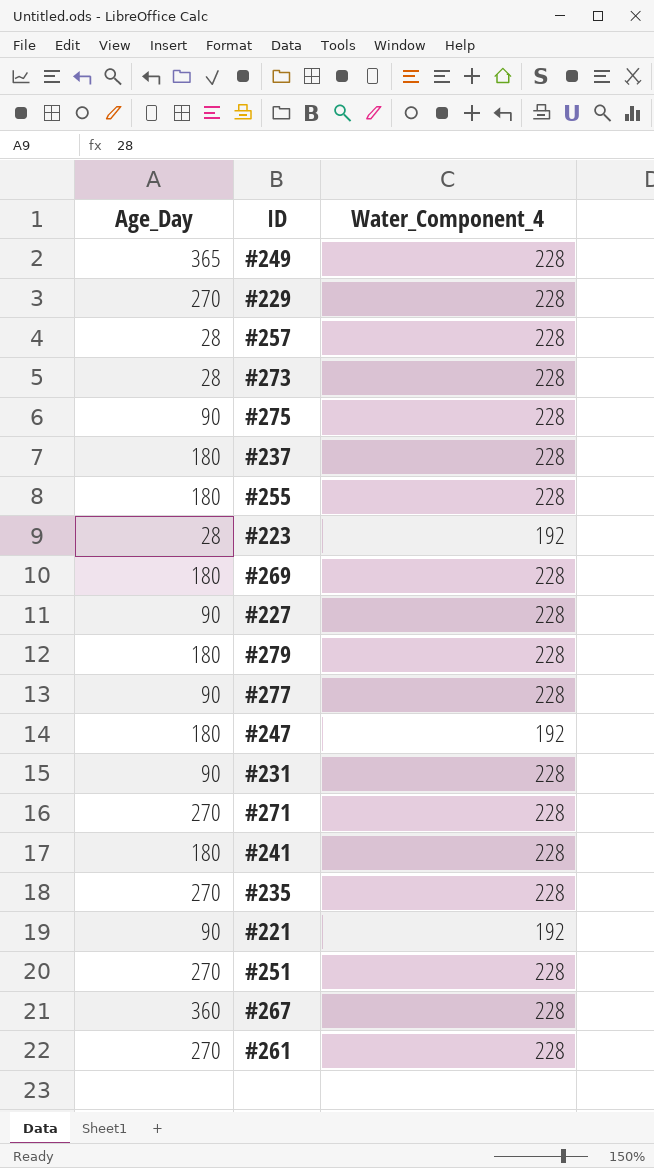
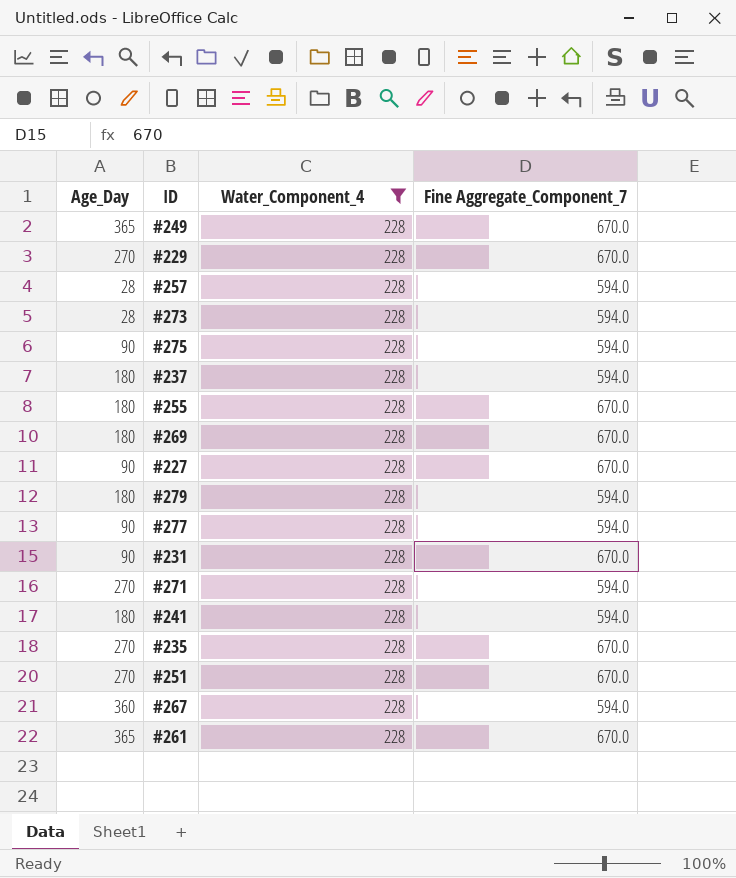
filter: none -> Water_Component_4 = 228
column Fine Aggregate_Component_7 | position: none -> 4
#261 | Age_Day: 270 -> 365

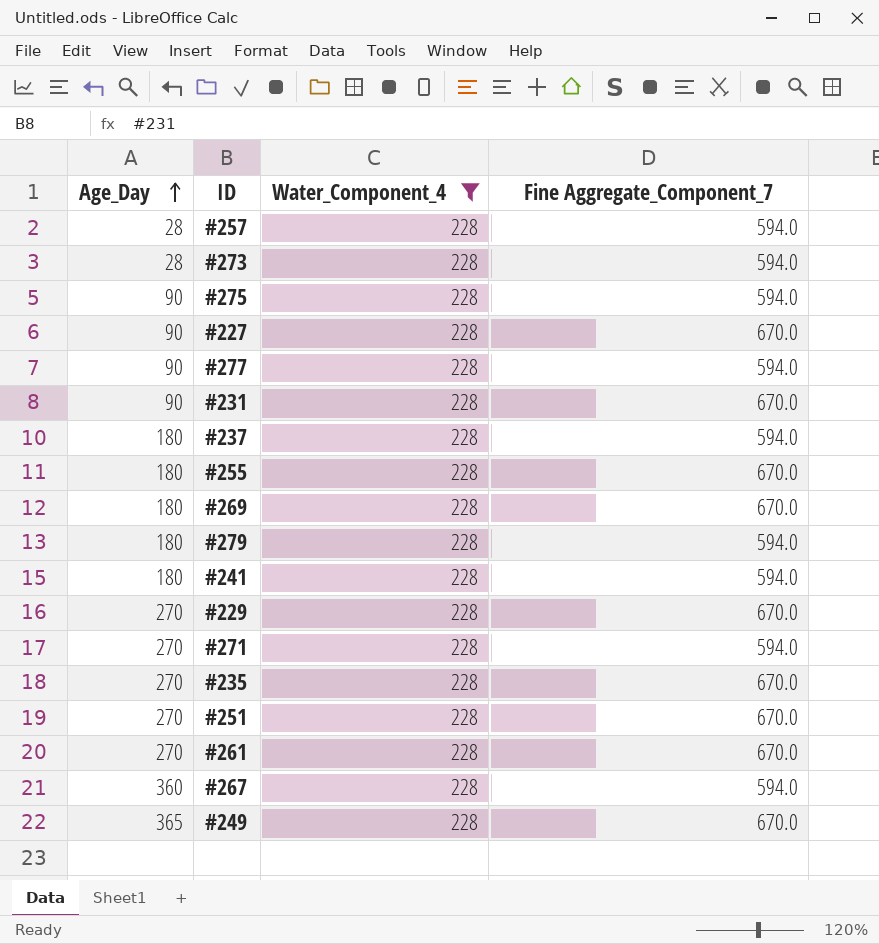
row order: none -> Age_Day ascending
#261 | Age_Day: 365 -> 270

